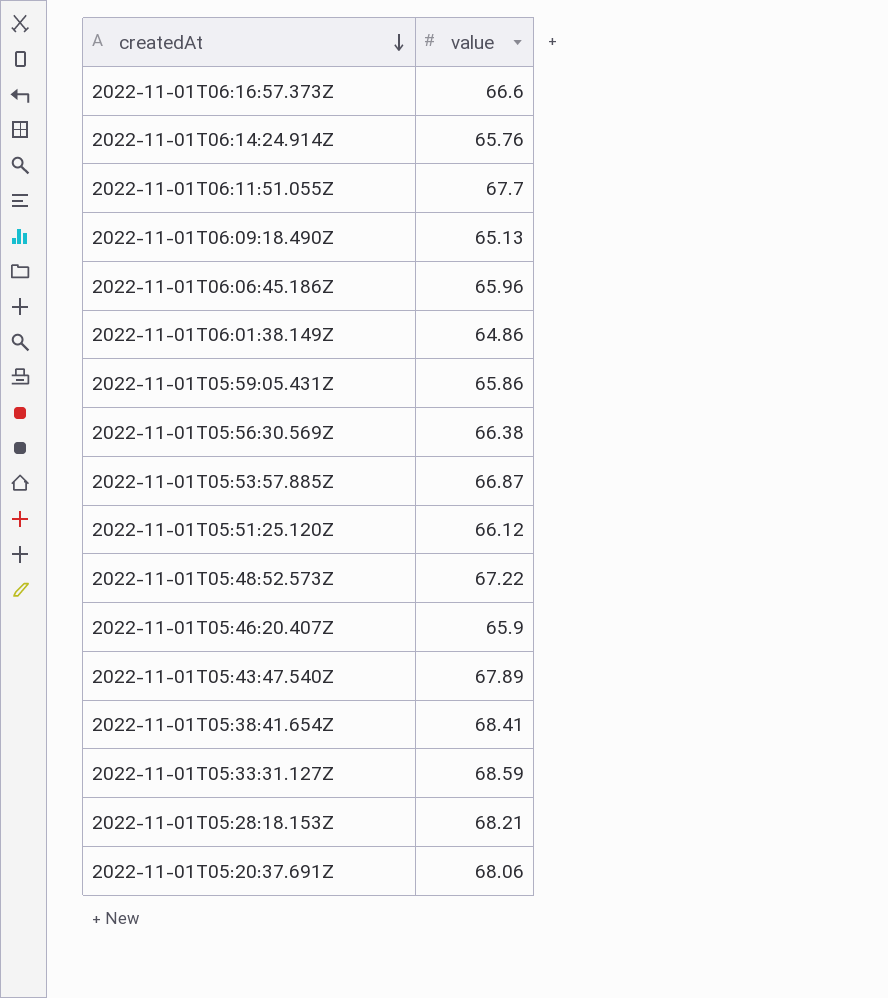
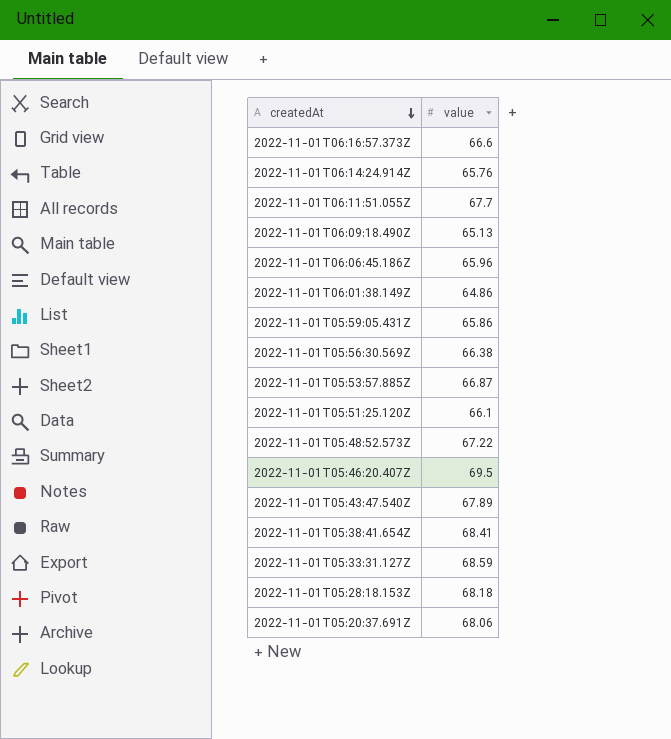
2022-11-01T05:51:25.120Z | value: 66.12 -> 66.1
2022-11-01T05:46:20.407Z | value: 65.9 -> 69.5
2022-11-01T05:28:18.153Z | value: 68.21 -> 68.18

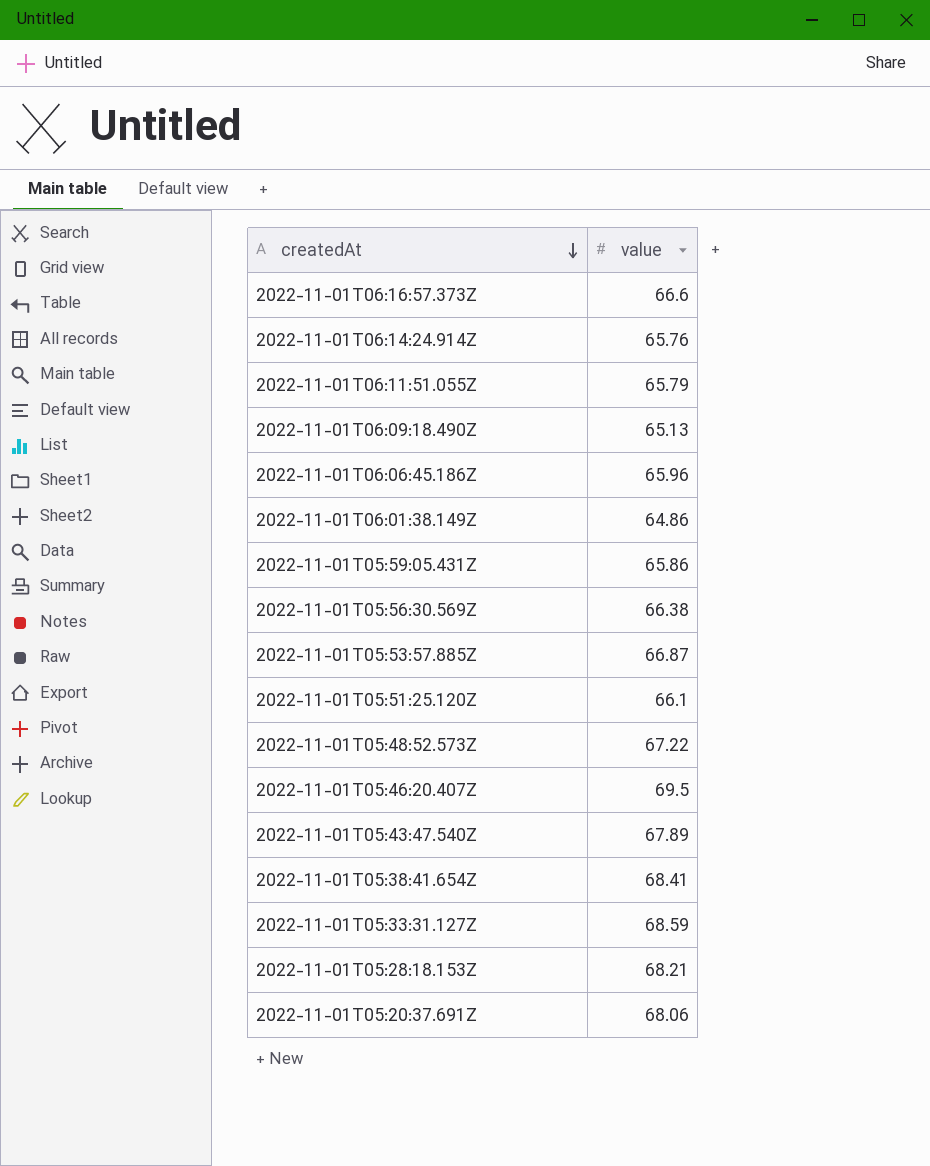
2022-11-01T06:11:51.055Z | value: 67.7 -> 65.79
2022-11-01T05:28:18.153Z | value: 68.18 -> 68.21

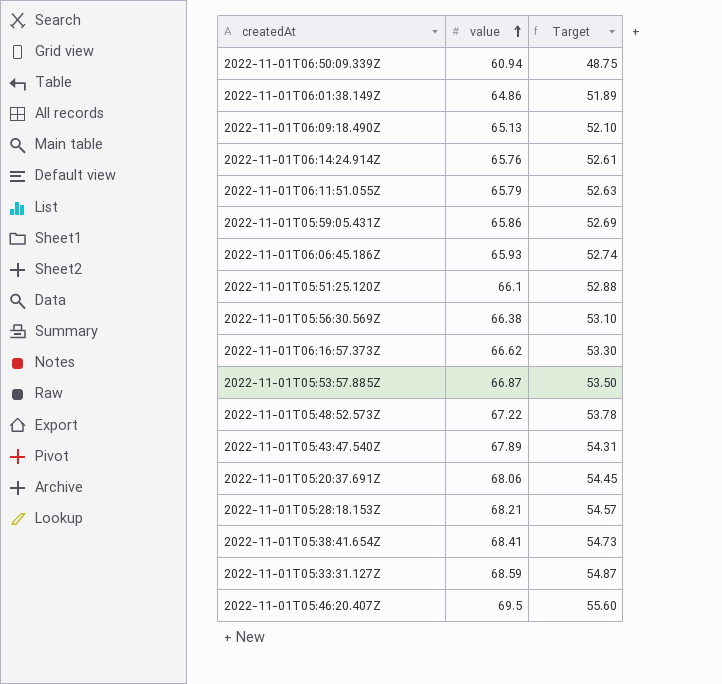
row order: createdAt descending -> value ascending
column Target | formula: none -> [value] * 0.8
row 2022-11-01T06:50:09.339Z: none -> 60.94 | 48.75
2022-11-01T06:06:45.186Z | value: 65.96 -> 65.93
2022-11-01T06:16:57.373Z | value: 66.6 -> 66.62

